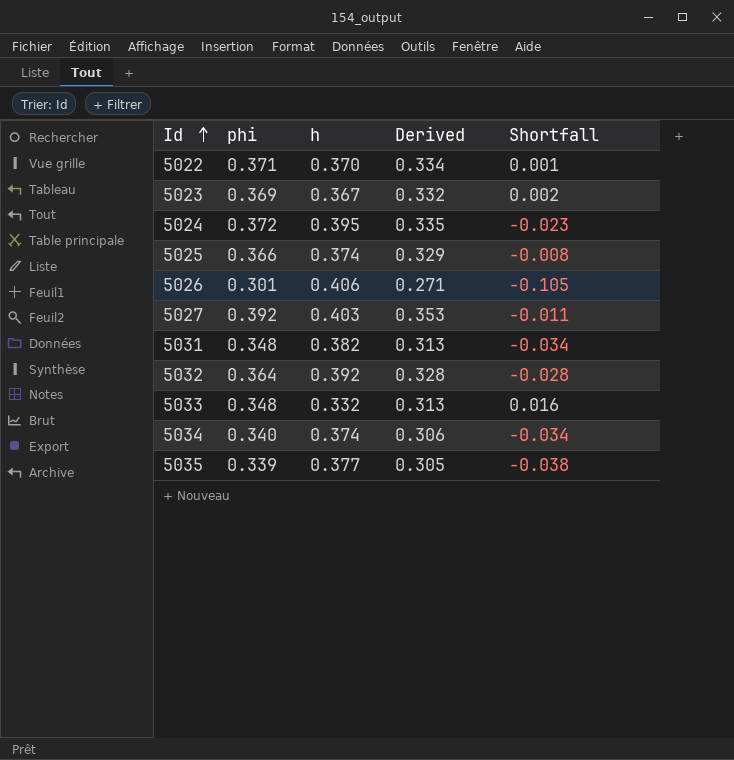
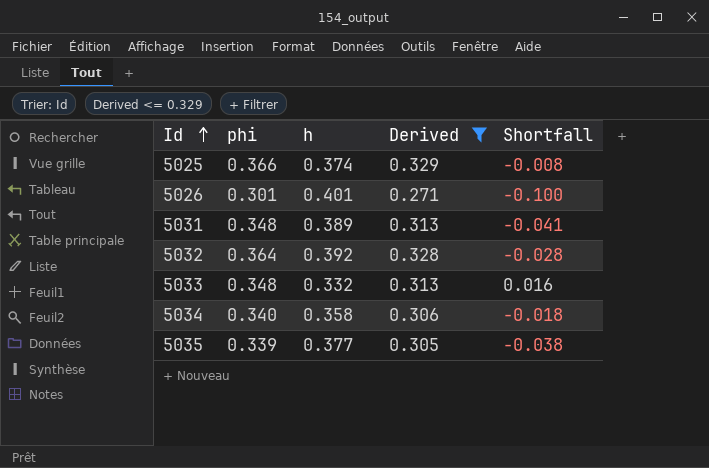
filter: none -> Derived <= 0.329
5026 | h: 0.406 -> 0.401
5026 | Shortfall: -0.105 -> -0.100
5031 | h: 0.382 -> 0.389
5031 | Shortfall: -0.034 -> -0.041
5034 | h: 0.374 -> 0.358
5034 | Shortfall: -0.034 -> -0.018

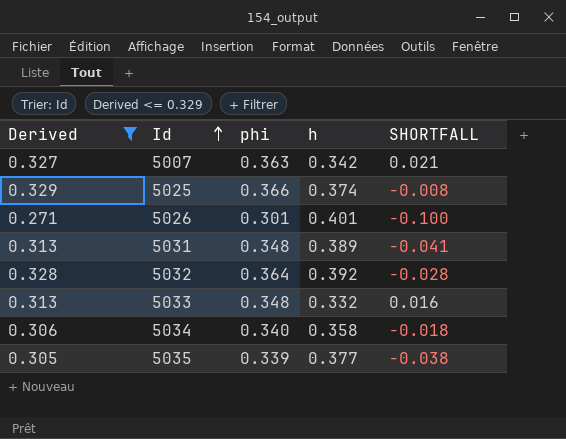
column Derived | position: 4 -> 1
column name: Shortfall -> SHORTFALL
row 5007: none -> 0.327 | 0.363 | 0.342 | 0.021

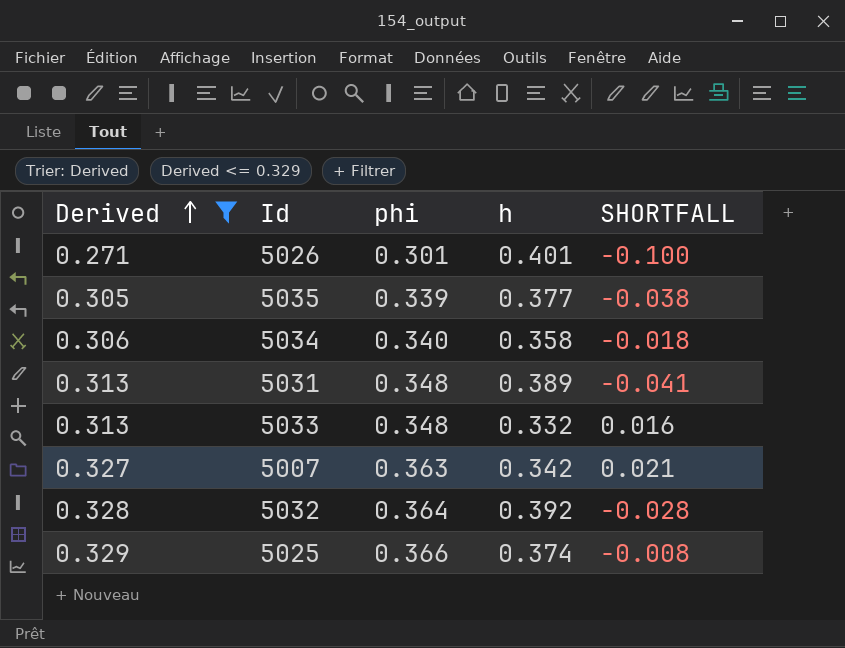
row order: Id ascending -> Derived ascending

